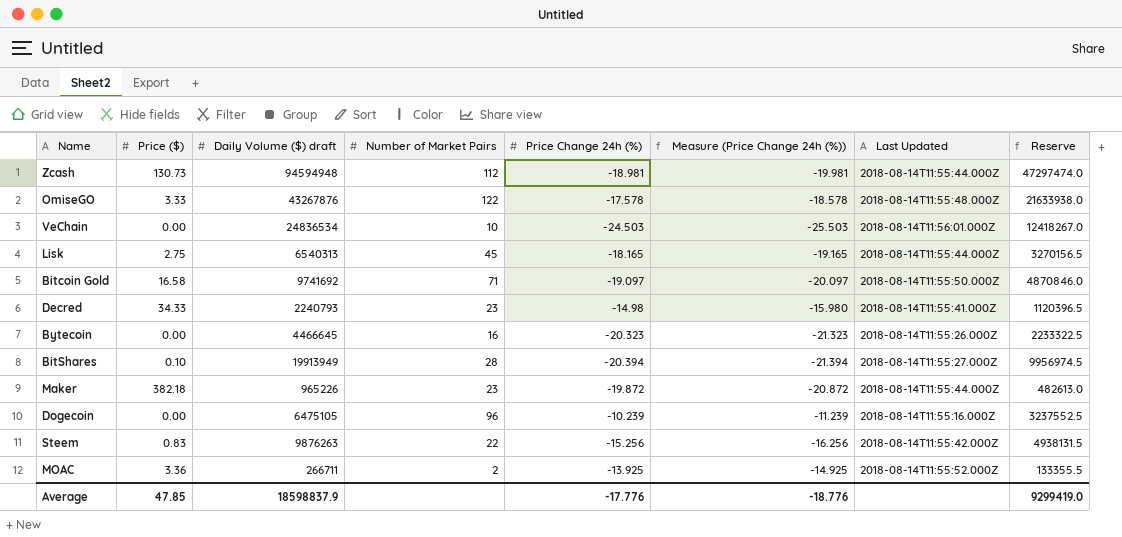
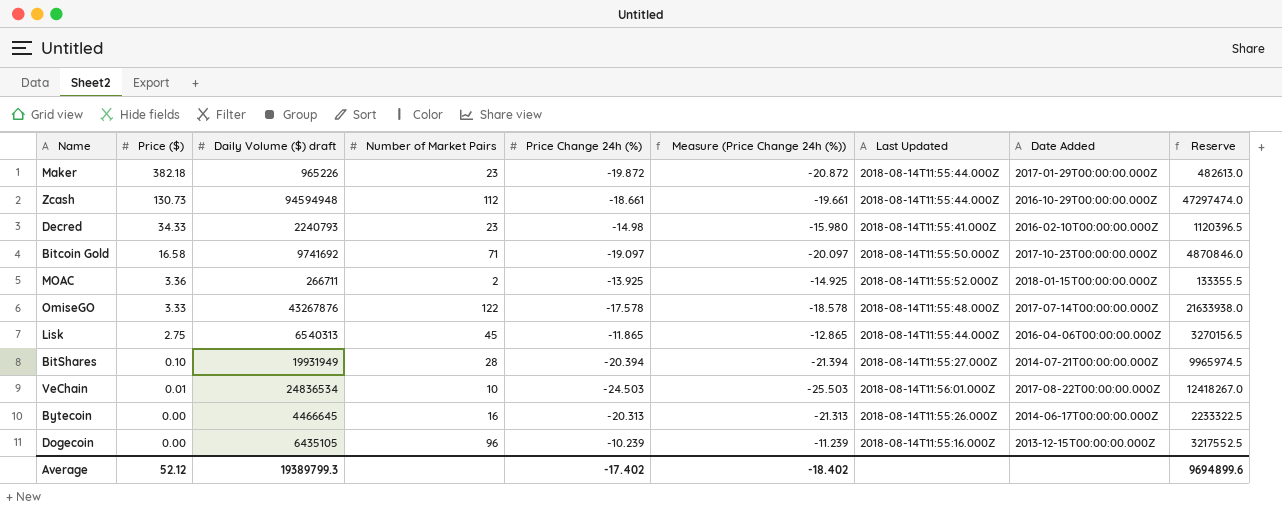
row order: none -> Price ($) descending
column Date Added | position: none -> 8
row Steem: 0.83 | 9876263 | 22 | -15.256 | -16.256 | 2018-08-14T11:55:42.000Z | 4938131.5 -> none
Zcash | Price Change 24h (%): -18.981 -> -18.661
Zcash | Measure (Price Change 24h (%)): -19.981 -> -19.661
Lisk | Price Change 24h (%): -18.165 -> -11.865
Lisk | Measure (Price Change 24h (%)): -19.165 -> -12.865
BitShares | Daily Volume ($) draft: 19913949 -> 19931949
BitShares | Reserve: 9956974.5 -> 9965974.5
VeChain | Price ($): 0.00 -> 0.01
Bytecoin | Price Change 24h (%): -20.323 -> -20.313
Bytecoin | Measure (Price Change 24h (%)): -21.323 -> -21.313
Dogecoin | Daily Volume ($) draft: 6475105 -> 6435105
Dogecoin | Reserve: 3237552.5 -> 3217552.5
Average | Price ($): 47.85 -> 52.12
Average | Daily Volume ($) draft: 18598837.9 -> 19389799.3
Average | Price Change 24h (%): -17.776 -> -17.402
Average | Measure (Price Change 24h (%)): -18.776 -> -18.402
Average | Reserve: 9299419.0 -> 9694899.6

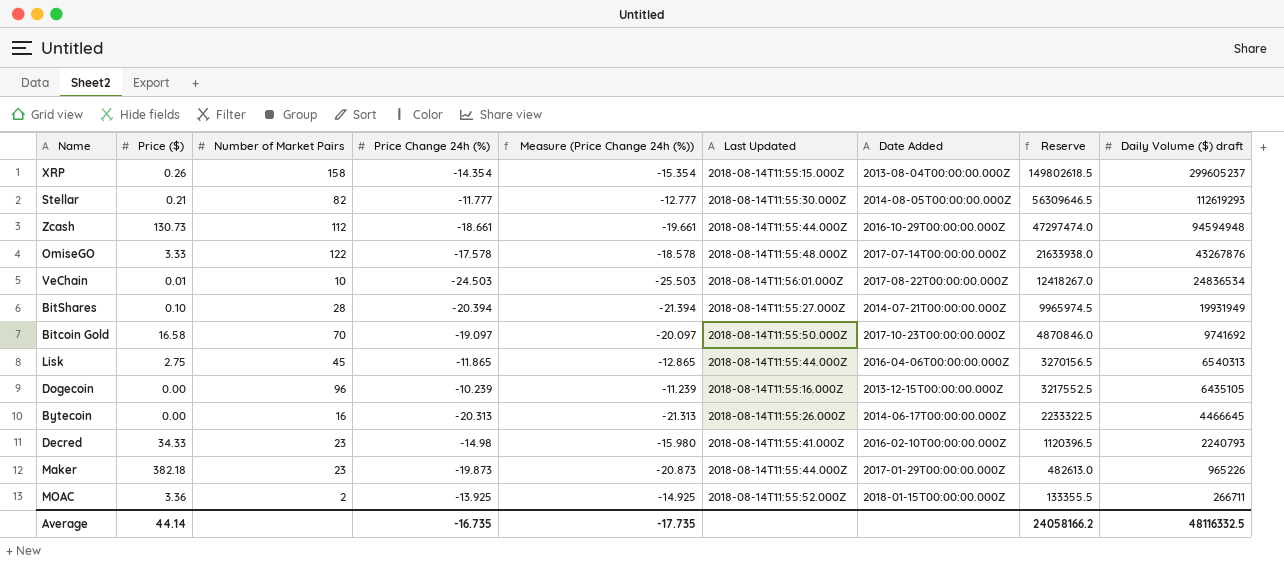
row order: Price ($) descending -> Reserve descending
column Daily Volume ($) draft | position: 3 -> 9
row XRP: none -> 0.26 | 158 | -14.354 | -15.354 | 2018-08-14T11:55:15.000Z | 2013-08-04T00:00:00.000Z | 149802618.5 | 299605237
row Stellar: none -> 0.21 | 82 | -11.777 | -12.777 | 2018-08-14T11:55:30.000Z | 2014-08-05T00:00:00.000Z | 56309646.5 | 112619293
Bitcoin Gold | Number of Market Pairs: 71 -> 70
Maker | Price Change 24h (%): -19.872 -> -19.873
Maker | Measure (Price Change 24h (%)): -20.872 -> -20.873
Average | Price ($): 52.12 -> 44.14
Average | Price Change 24h (%): -17.402 -> -16.735
Average | Measure (Price Change 24h (%)): -18.402 -> -17.735
Average | Reserve: 9694899.6 -> 24058166.2
Average | Daily Volume ($) draft: 19389799.3 -> 48116332.5

